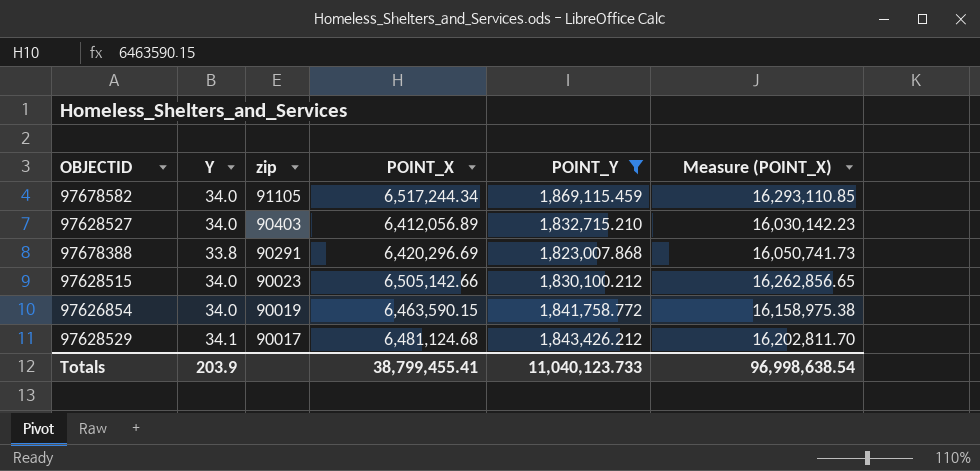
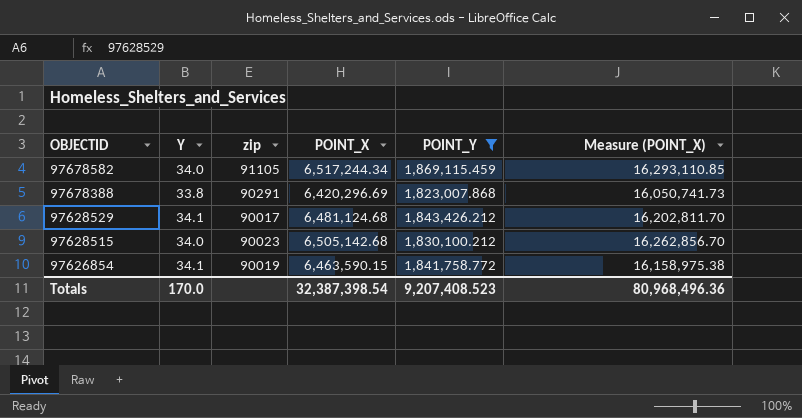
row order: zip descending -> OBJECTID descending
row 97628527: 34.0 | 90403 | 6,412,056.89 | 1,832,715.210 | 16,030,142.23 -> none
97628515 | POINT_X: 6,505,142.66 -> 6,505,142.68
97628515 | Measure (POINT_X): 16,262,856.65 -> 16,262,856.70
97626854 | Y: 34.0 -> 34.1
Totals | Y: 203.9 -> 170.0
Totals | POINT_X: 38,799,455.41 -> 32,387,398.54
Totals | POINT_Y: 11,040,123.733 -> 9,207,408.523
Totals | Measure (POINT_X): 96,998,638.54 -> 80,968,496.36

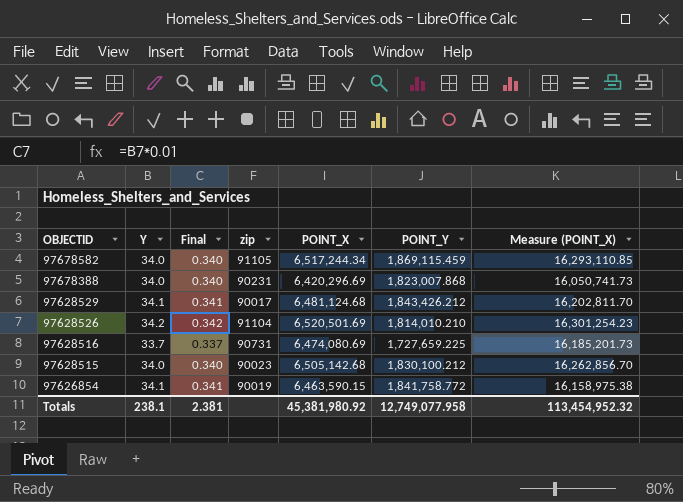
filter: POINT_Y >= 1,823,007.868 -> none
column Final | formula: none -> [Y] * 0.01
97678388 | Y: 33.8 -> 34.0
97678388 | zip: 90291 -> 90231
Totals | Y: 170.0 -> 238.1
Totals | POINT_X: 32,387,398.54 -> 45,381,980.92
Totals | POINT_Y: 9,207,408.523 -> 12,749,077.958
Totals | Measure (POINT_X): 80,968,496.36 -> 113,454,952.32

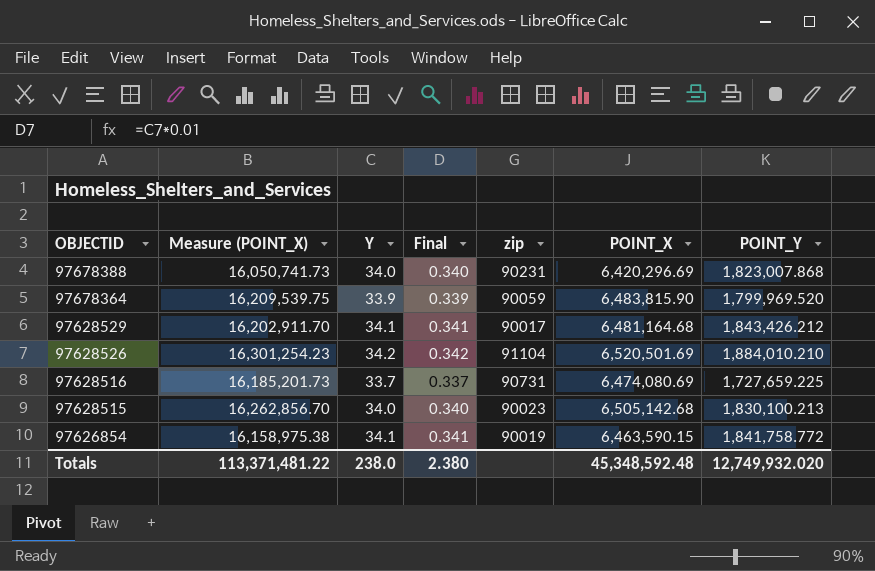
column Measure (POINT_X) | position: 7 -> 2
row 97678582: 34.0 | 0.340 | 91105 | 6,517,244.34 | 1,869,115.459 | 16,293,110.85 -> none
row 97678364: none -> 16,209,539.75 | 33.9 | 0.339 | 90059 | 6,483,815.90 | 1,799,969.520
97628529 | Measure (POINT_X): 16,202,811.70 -> 16,202,911.70
97628529 | POINT_X: 6,481,124.68 -> 6,481,164.68
97628526 | POINT_Y: 1,814,010.210 -> 1,884,010.210
97628515 | POINT_Y: 1,830,100.212 -> 1,830,100.213
Totals | Measure (POINT_X): 113,454,952.32 -> 113,371,481.22
Totals | Y: 238.1 -> 238.0
Totals | Final: 2.381 -> 2.380
Totals | POINT_X: 45,381,980.92 -> 45,348,592.48
Totals | POINT_Y: 12,749,077.958 -> 12,749,932.020

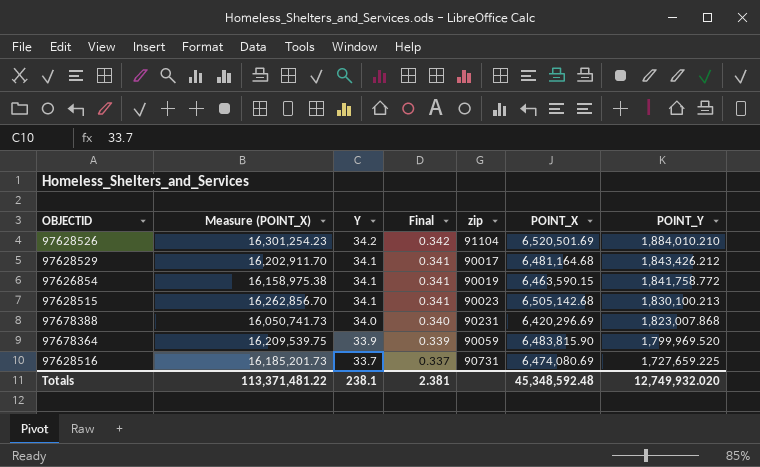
row order: OBJECTID descending -> Y descending
97628515 | Y: 34.0 -> 34.1
97628515 | Final: 0.340 -> 0.341
Totals | Y: 238.0 -> 238.1
Totals | Final: 2.380 -> 2.381

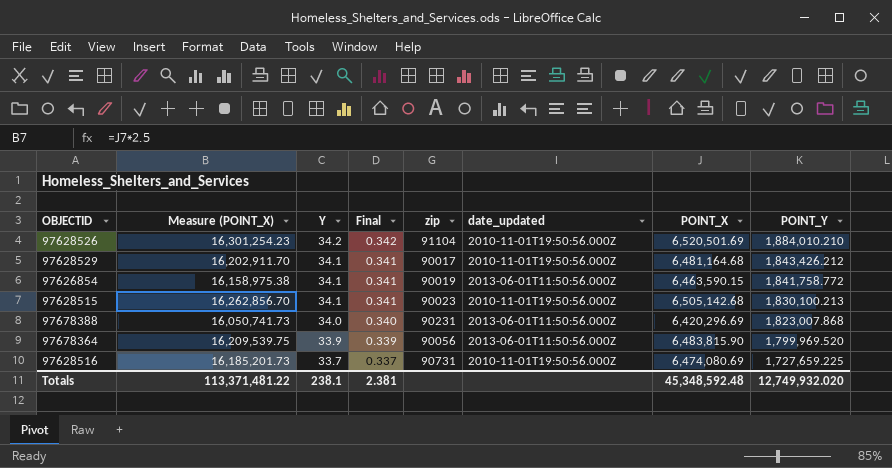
column date_updated | position: none -> 6
97678364 | zip: 90059 -> 90056

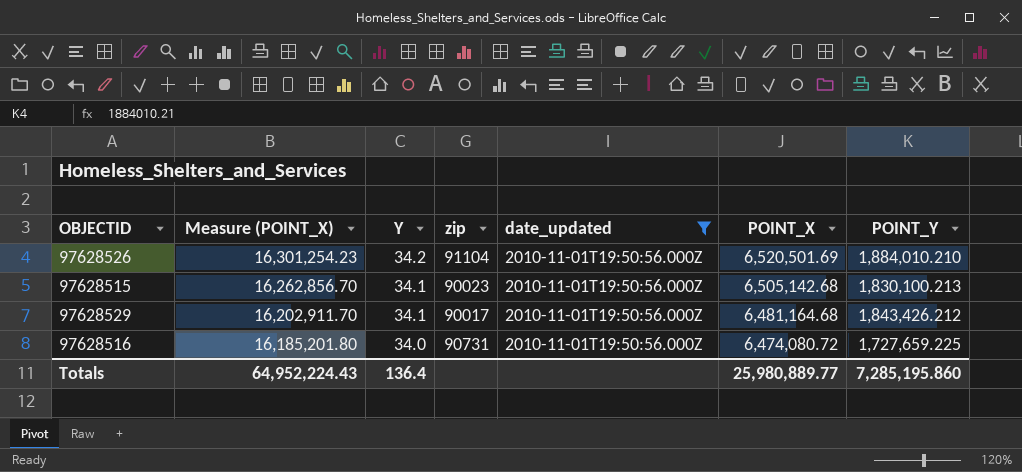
filter: none -> date_updated = 2010-11-01T19:50:56.000Z
row order: Y descending -> Measure (POINT_X) descending
column Final | formula: [Y] * 0.01 -> none
97628516 | Measure (POINT_X): 16,185,201.73 -> 16,185,201.80
97628516 | Y: 33.7 -> 34.0
97628516 | POINT_X: 6,474,080.69 -> 6,474,080.72
Totals | Measure (POINT_X): 113,371,481.22 -> 64,952,224.43
Totals | Y: 238.1 -> 136.4
Totals | POINT_X: 45,348,592.48 -> 25,980,889.77
Totals | POINT_Y: 12,749,932.020 -> 7,285,195.860

